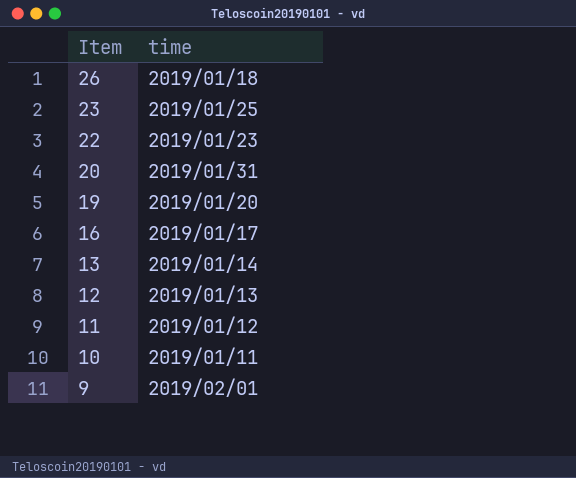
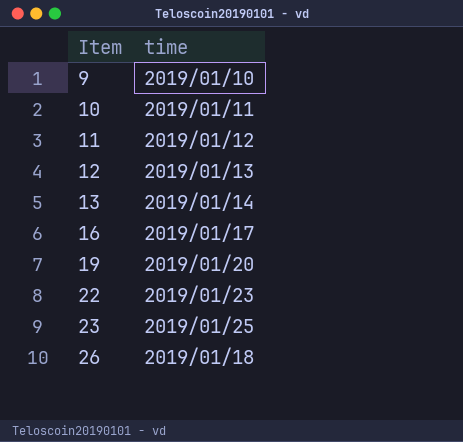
row order: Item descending -> Item ascending
row 20: 2019/01/31 -> none
9 | time: 2019/02/01 -> 2019/01/10

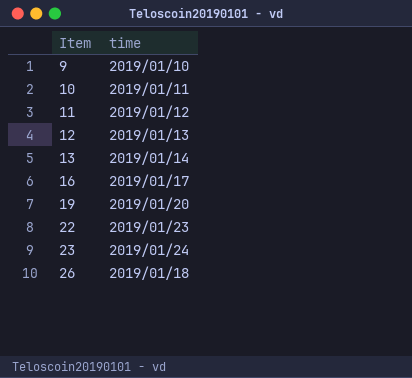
23 | time: 2019/01/25 -> 2019/01/24

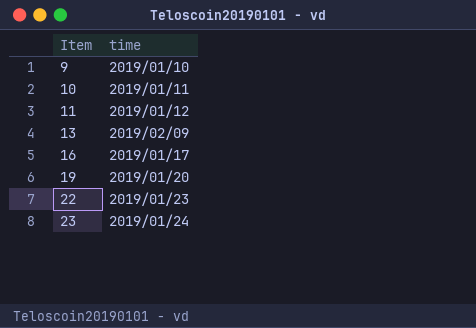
row 12: 2019/01/13 -> none
row 26: 2019/01/18 -> none
13 | time: 2019/01/14 -> 2019/02/09

